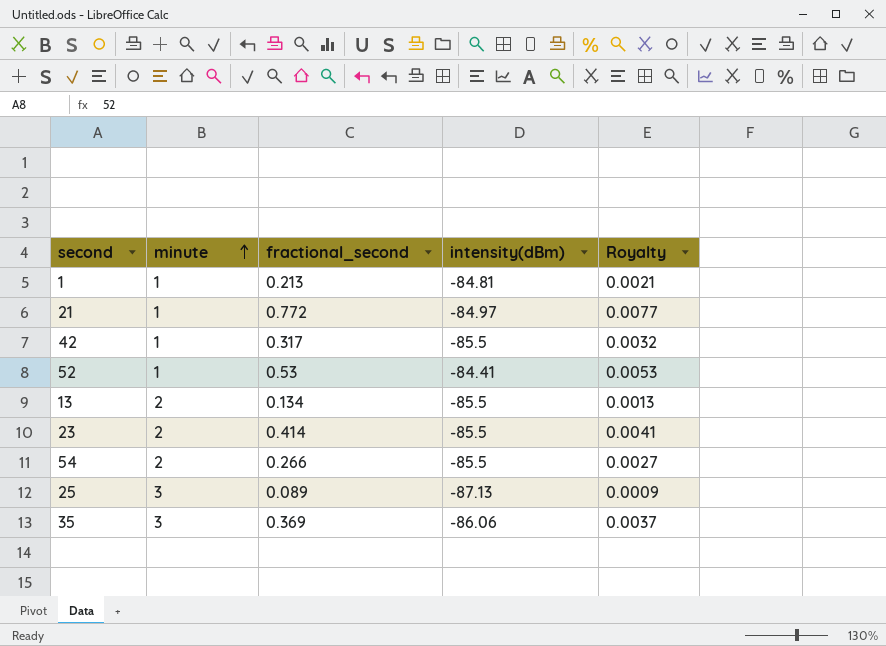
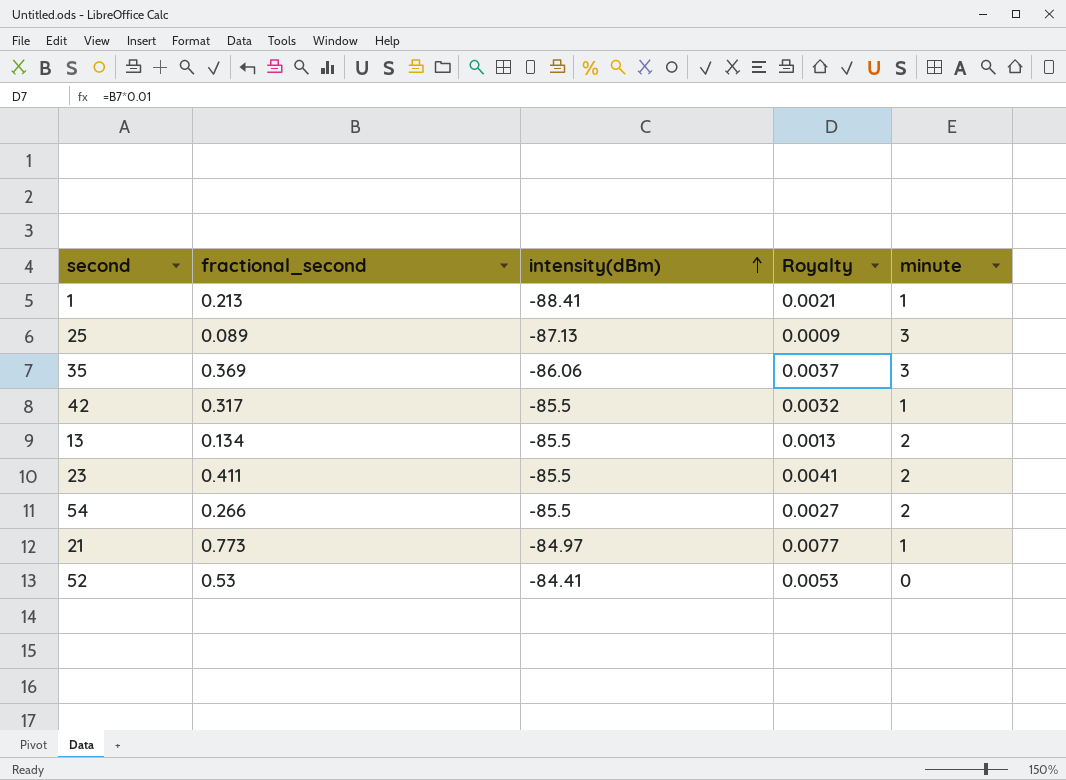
row order: minute ascending -> intensity(dBm) ascending
column minute | position: 2 -> 5
1 | intensity(dBm): -84.81 -> -88.41
23 | fractional_second: 0.414 -> 0.411
21 | fractional_second: 0.772 -> 0.773
52 | minute: 1 -> 0

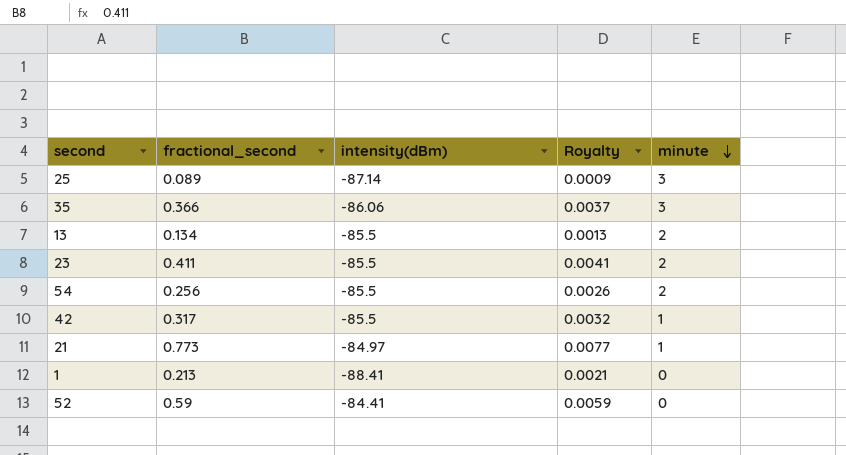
row order: intensity(dBm) ascending -> minute descending
25 | intensity(dBm): -87.13 -> -87.14
35 | fractional_second: 0.369 -> 0.366
54 | fractional_second: 0.266 -> 0.256
54 | Royalty: 0.0027 -> 0.0026
1 | minute: 1 -> 0
52 | fractional_second: 0.53 -> 0.59
52 | Royalty: 0.0053 -> 0.0059

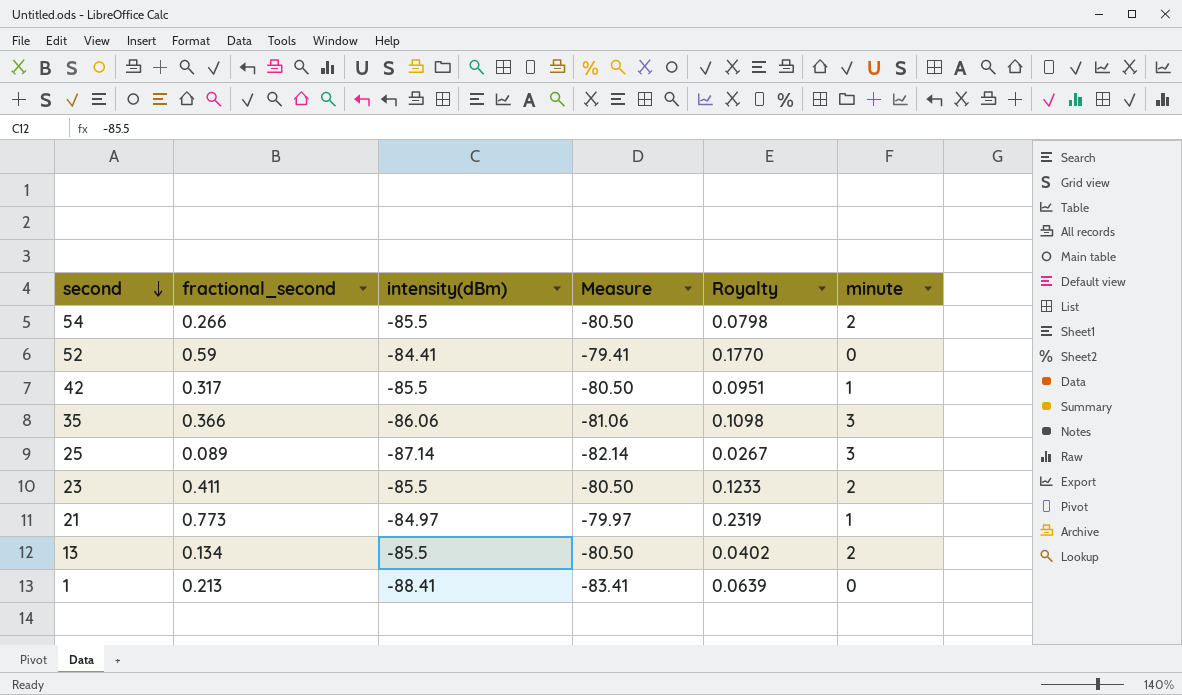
row order: minute descending -> second descending
column Measure | formula: none -> [intensity(dBm)] + 5
column Royalty | formula: [fractional_second] * 0.01 -> [fractional_second] * 0.3
54 | fractional_second: 0.256 -> 0.266

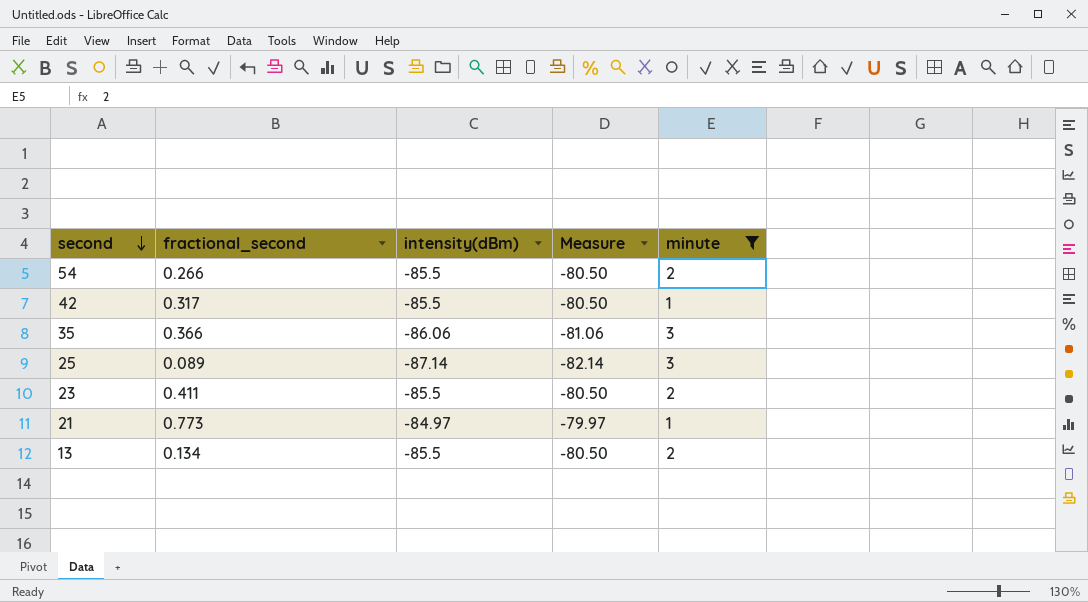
filter: none -> minute != 0
column Royalty | formula: [fractional_second] * 0.3 -> none

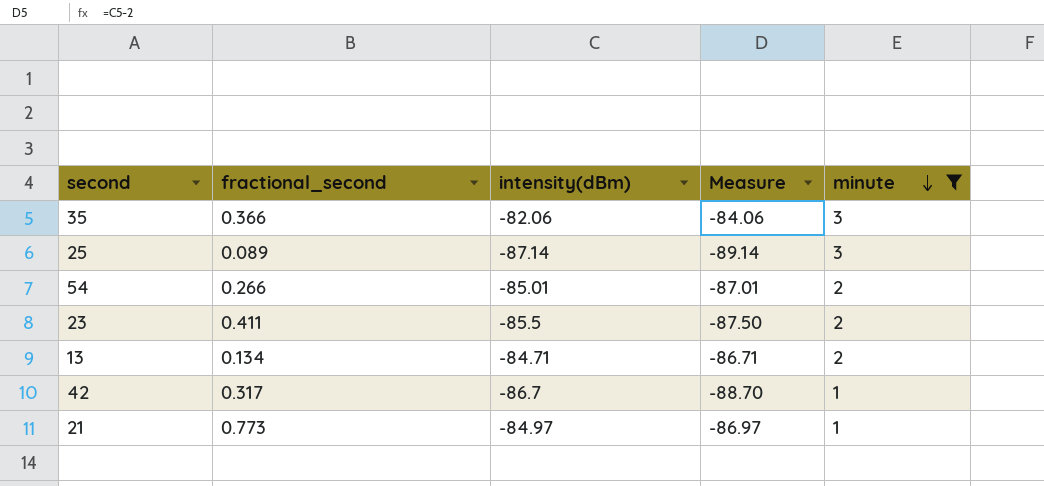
row order: second descending -> minute descending
column Measure | formula: [intensity(dBm)] + 5 -> [intensity(dBm)] - 2
35 | intensity(dBm): -86.06 -> -82.06
54 | intensity(dBm): -85.5 -> -85.01
13 | intensity(dBm): -85.5 -> -84.71
42 | intensity(dBm): -85.5 -> -86.7

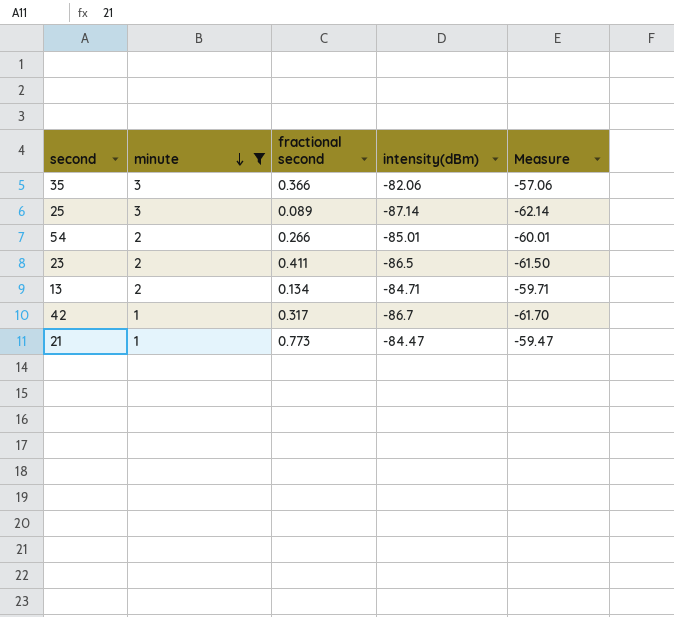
column minute | position: 5 -> 2
column name: fractional_second -> fractional second
column Measure | formula: [intensity(dBm)] - 2 -> [intensity(dBm)] + 25
23 | intensity(dBm): -85.5 -> -86.5
21 | intensity(dBm): -84.97 -> -84.47

